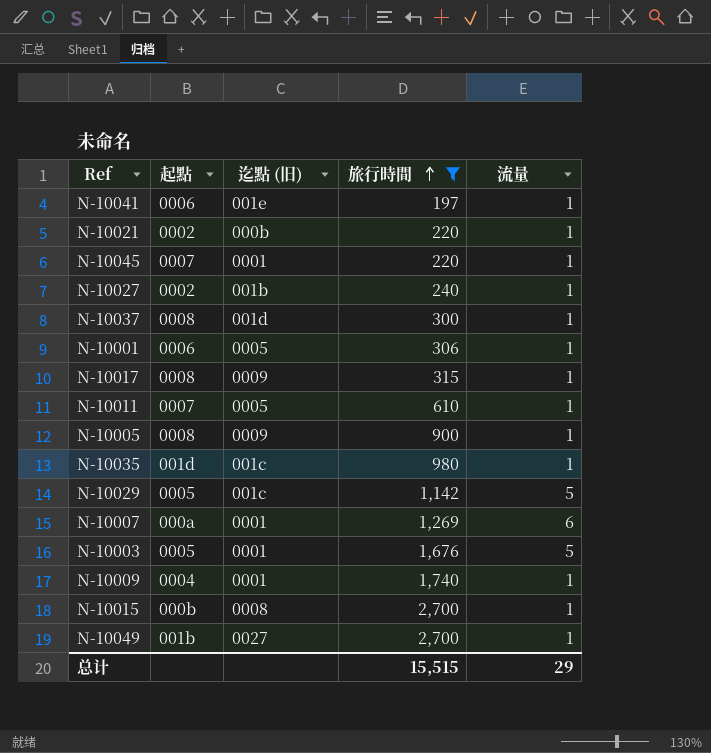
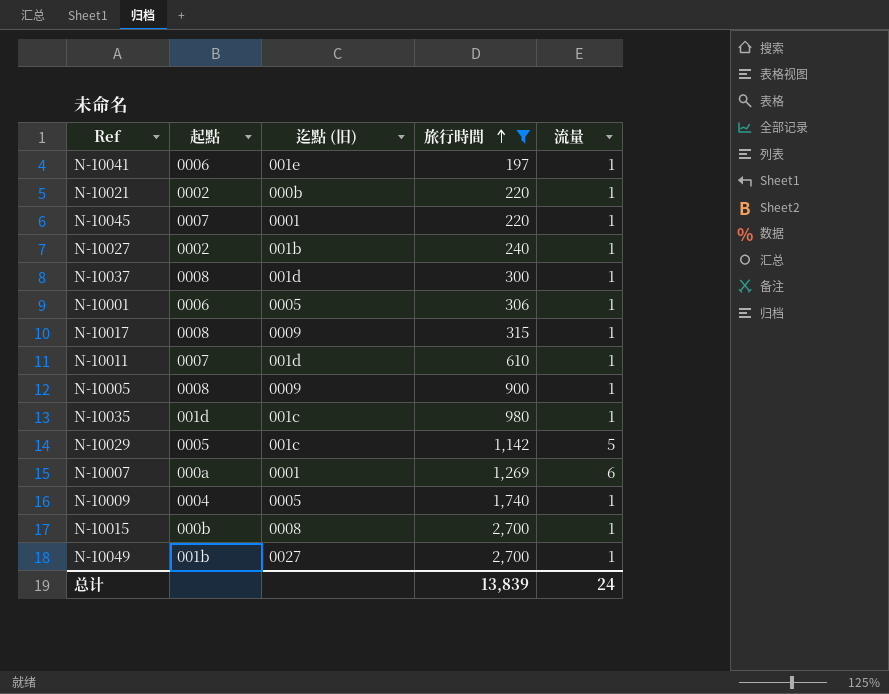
row N-10003: 0005 | 0001 | 1,676 | 5 -> none
N-10011 | 迄點 (旧): 0005 -> 001d
N-10009 | 迄點 (旧): 0001 -> 0005
总计 | 旅行時間: 15,515 -> 13,839
总计 | 流量: 29 -> 24

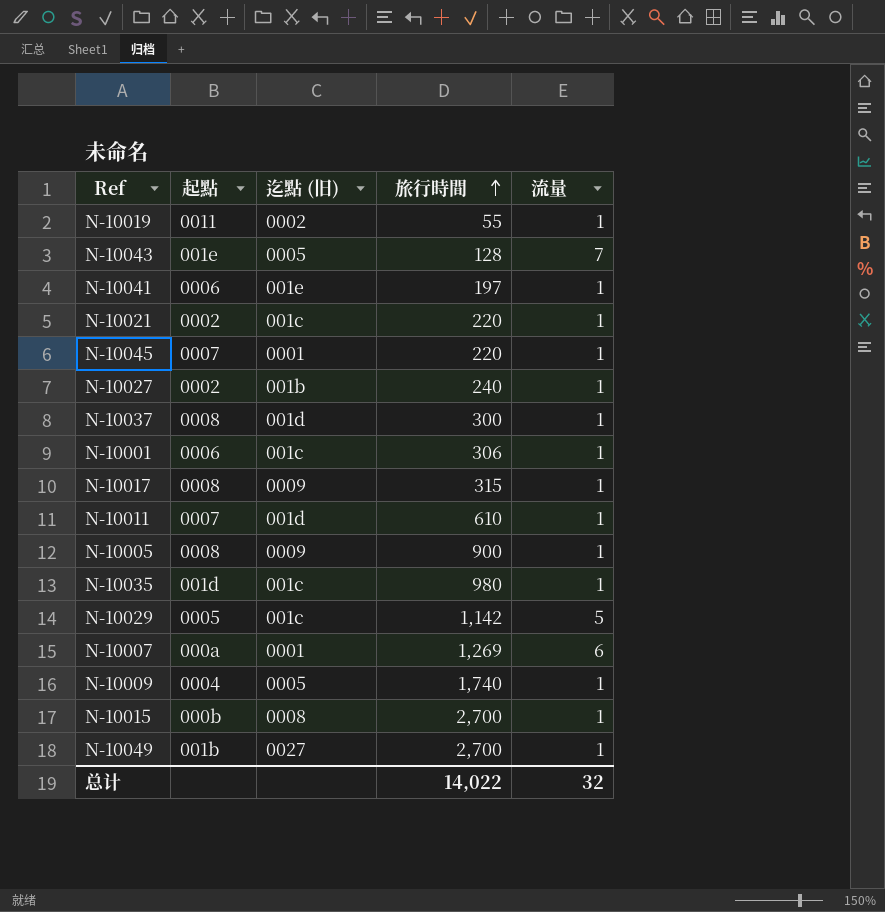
filter: 旅行時間 >= 197 -> none
N-10021 | 迄點 (旧): 000b -> 001c
N-10001 | 迄點 (旧): 0005 -> 001c
总计 | 旅行時間: 13,839 -> 14,022
总计 | 流量: 24 -> 32

